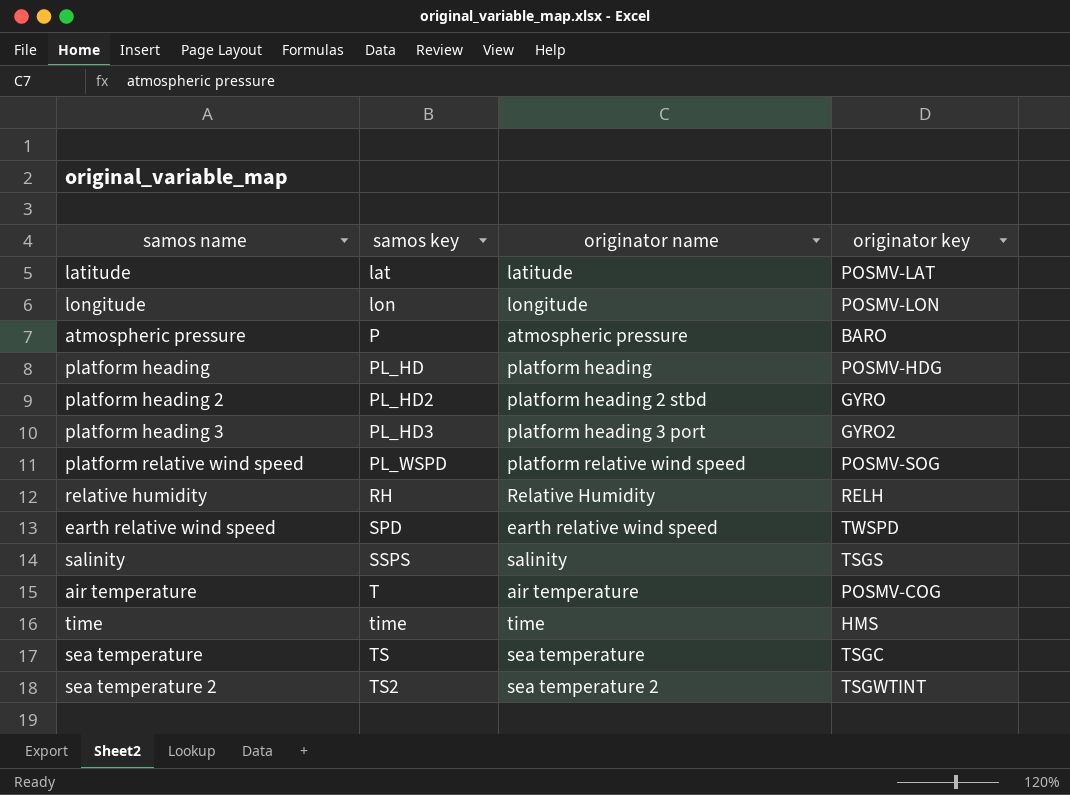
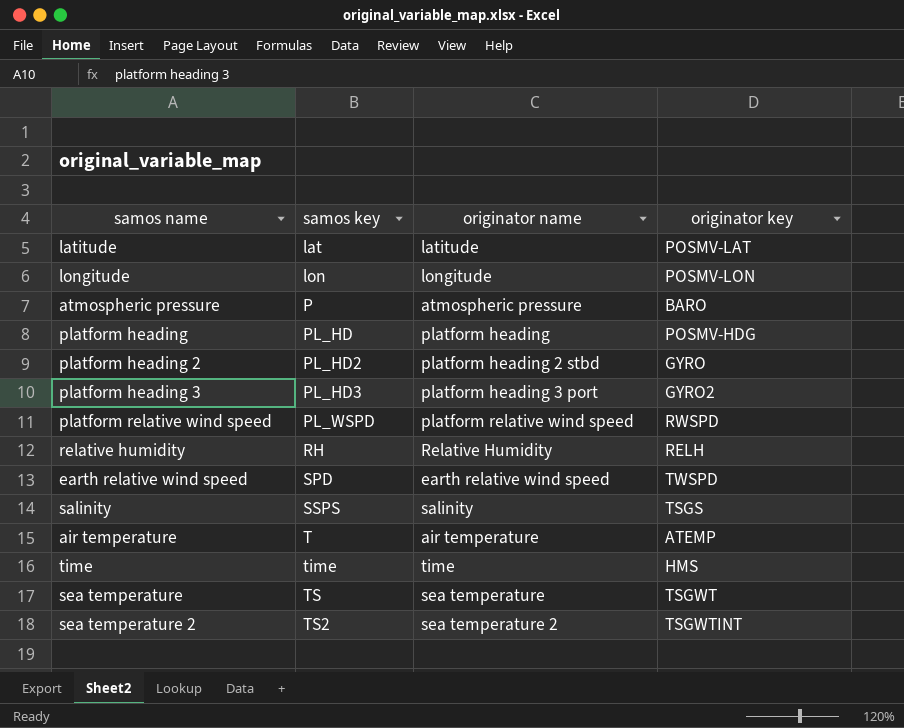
platform relative wind speed | originator key: POSMV-SOG -> RWSPD
air temperature | originator key: POSMV-COG -> ATEMP
sea temperature | originator key: TSGC -> TSGWT

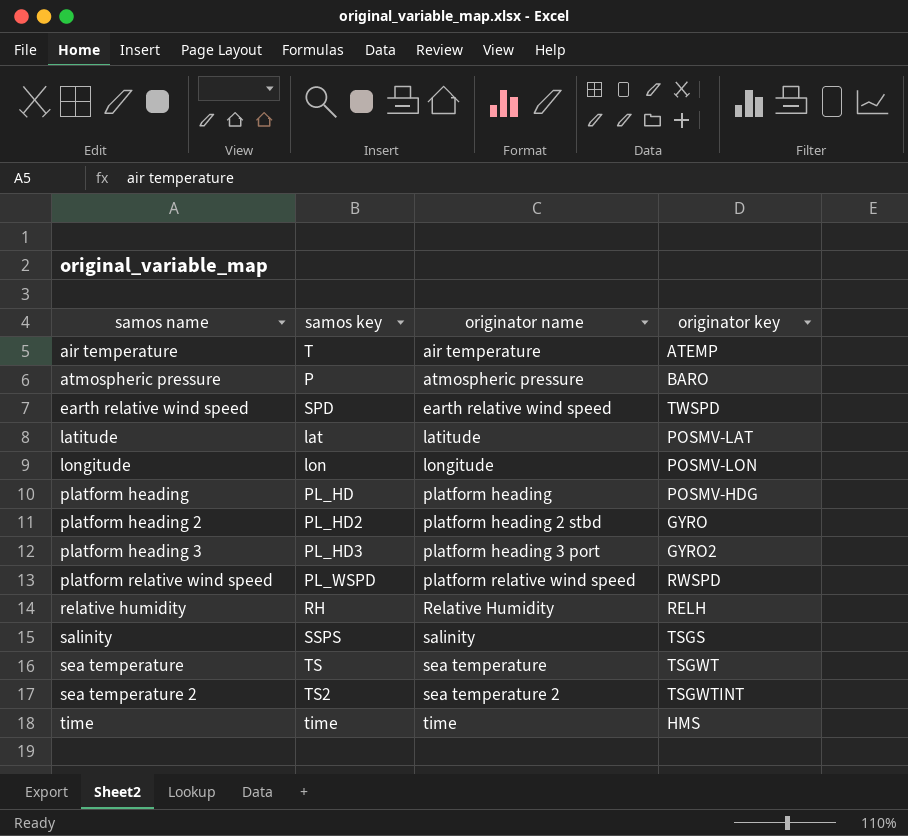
row order: samos key ascending -> samos name ascending

